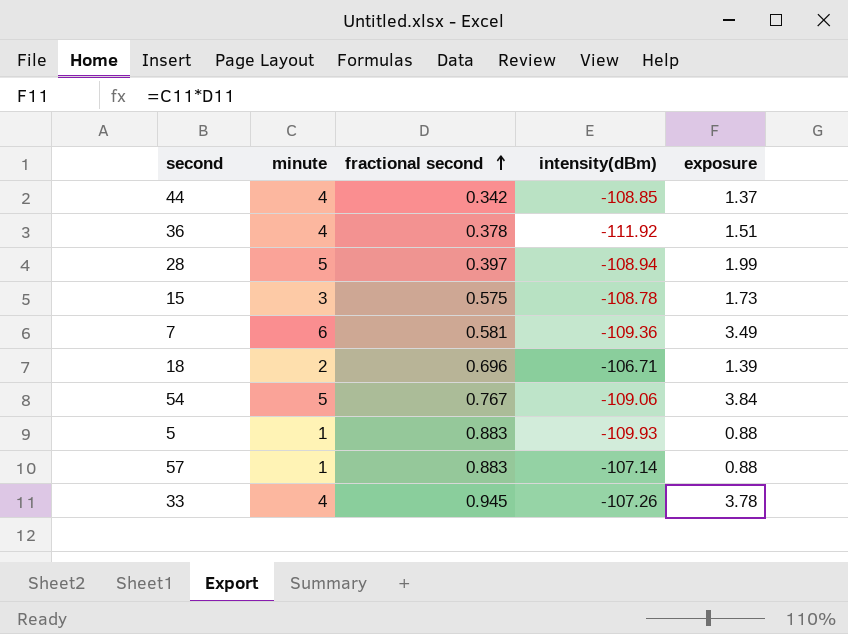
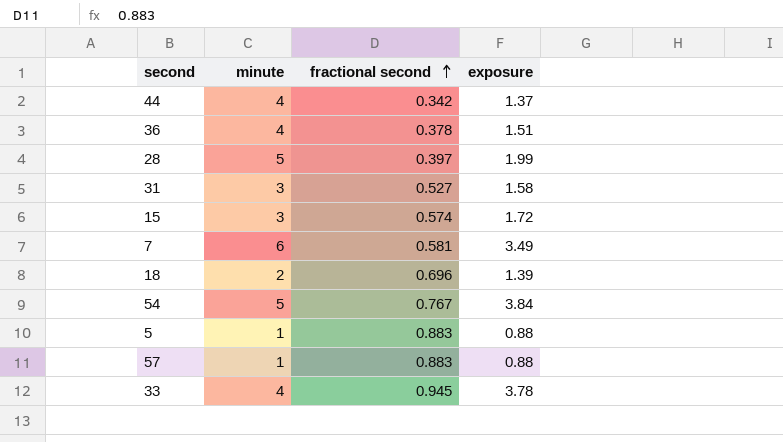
column intensity(dBm) | position: 4 -> none
row 31: none -> 3 | 0.527 | 1.58
15 | fractional second: 0.575 -> 0.574
15 | exposure: 1.73 -> 1.72

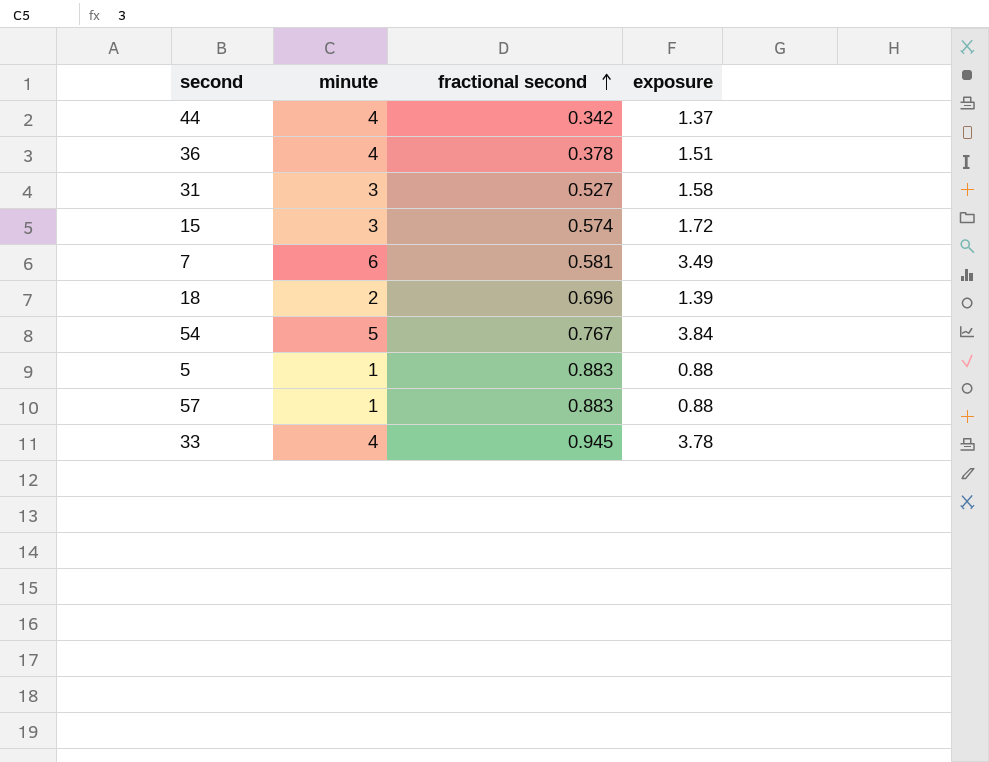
row 28: 5 | 0.397 | 1.99 -> none

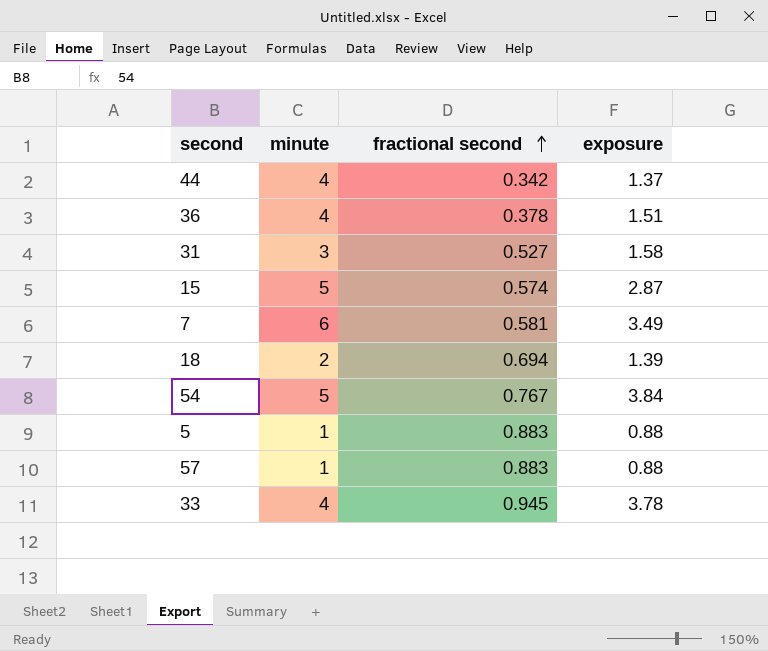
15 | minute: 3 -> 5
15 | exposure: 1.72 -> 2.87
18 | fractional second: 0.696 -> 0.694

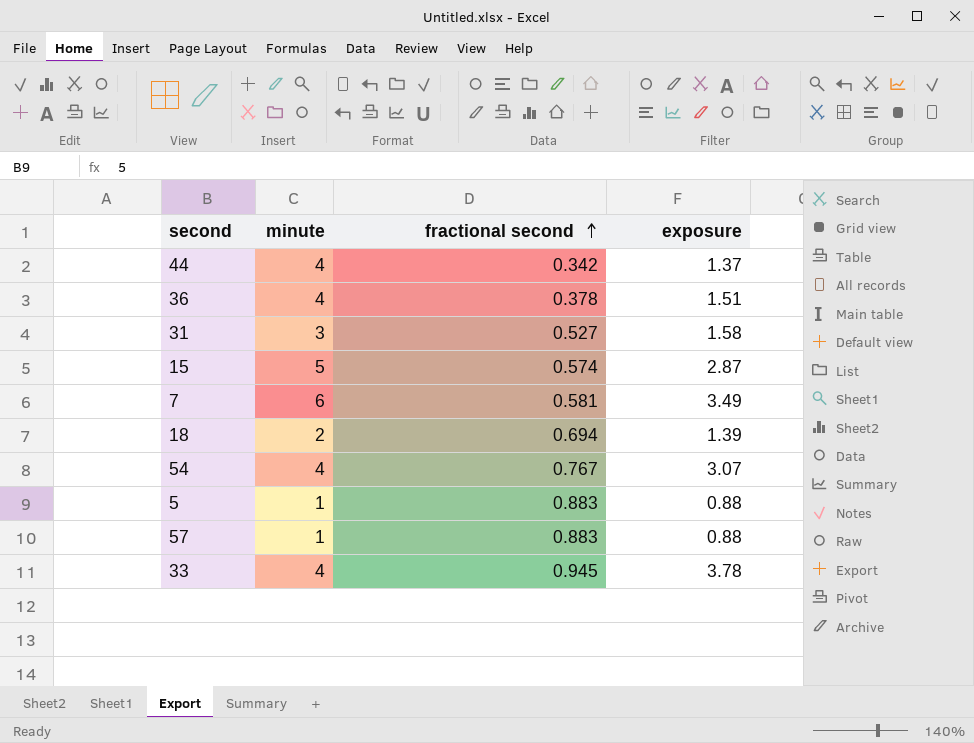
54 | minute: 5 -> 4
54 | exposure: 3.84 -> 3.07

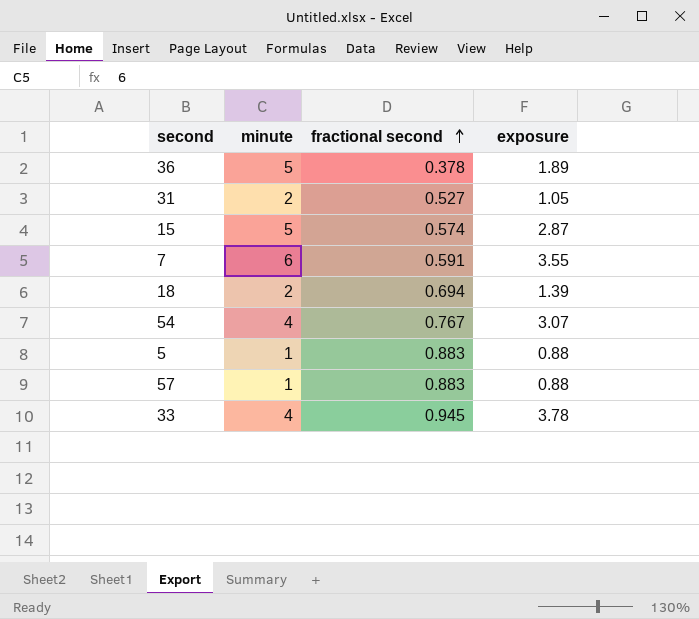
row 44: 4 | 0.342 | 1.37 -> none
36 | minute: 4 -> 5
36 | exposure: 1.51 -> 1.89
31 | minute: 3 -> 2
31 | exposure: 1.58 -> 1.05
7 | fractional second: 0.581 -> 0.591
7 | exposure: 3.49 -> 3.55

